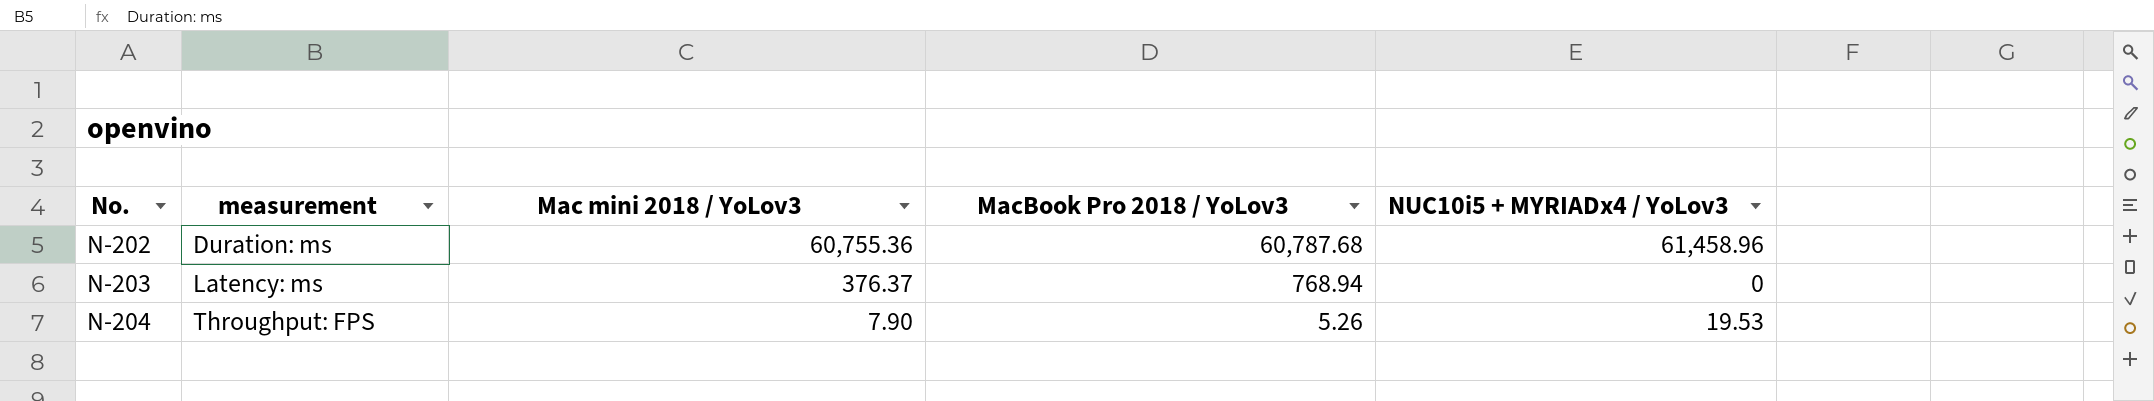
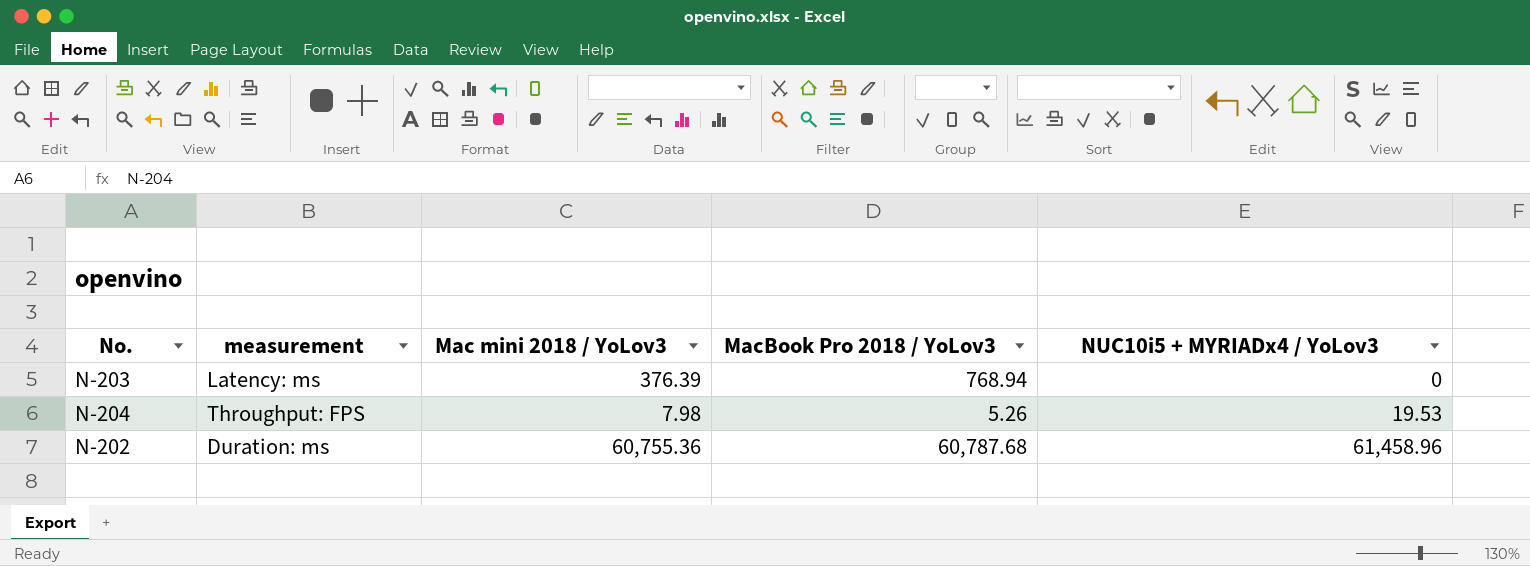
row order: No. ascending -> NUC10i5 + MYRIADx4 / YoLov3 ascending
N-203 | Mac mini 2018 / YoLov3: 376.37 -> 376.39
N-204 | Mac mini 2018 / YoLov3: 7.90 -> 7.98

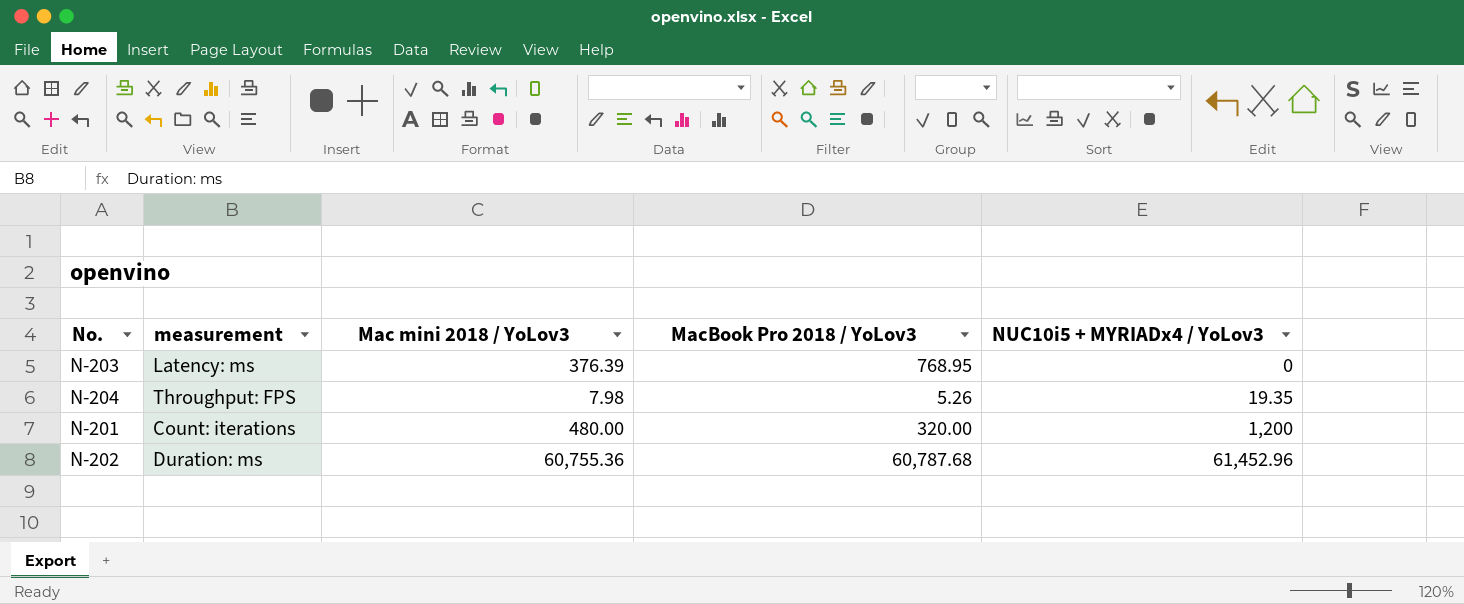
N-203 | MacBook Pro 2018 / YoLov3: 768.94 -> 768.95
N-204 | NUC10i5 + MYRIADx4 / YoLov3: 19.53 -> 19.35
row N-201: none -> Count: iterations | 480.00 | 320.00 | 1,200
N-202 | NUC10i5 + MYRIADx4 / YoLov3: 61,458.96 -> 61,452.96

